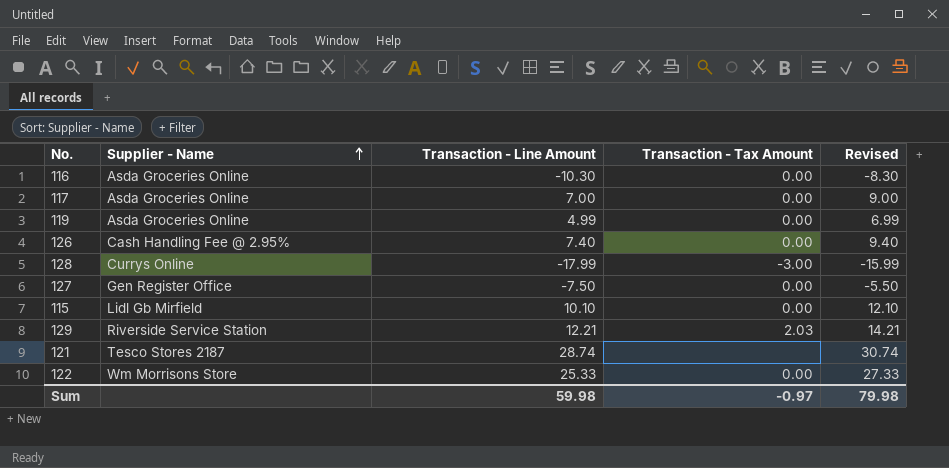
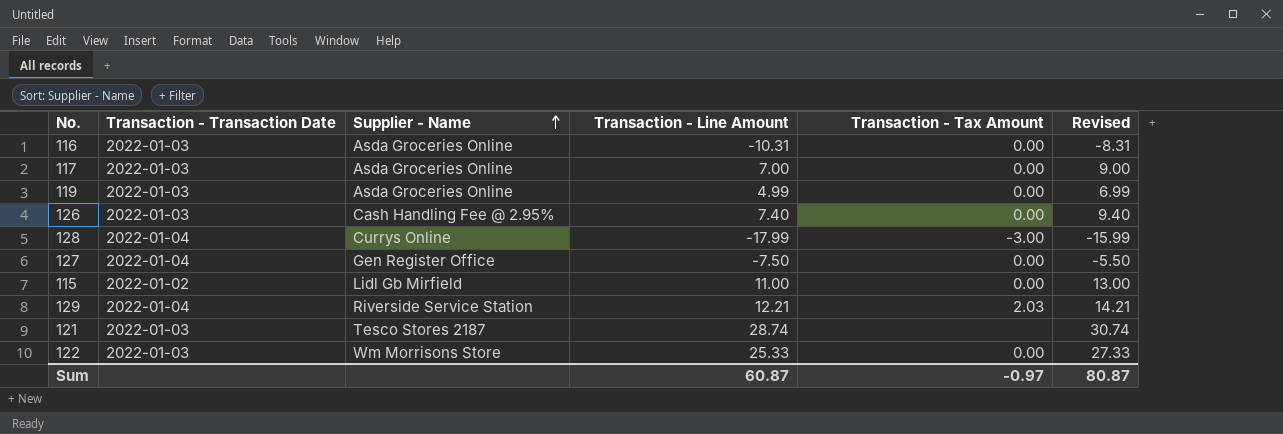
column Transaction - Transaction Date | position: none -> 2
116 | Transaction - Line Amount: -10.30 -> -10.31
116 | Revised: -8.30 -> -8.31
115 | Transaction - Line Amount: 10.10 -> 11.00
115 | Revised: 12.10 -> 13.00
Sum | Transaction - Line Amount: 59.98 -> 60.87
Sum | Revised: 79.98 -> 80.87

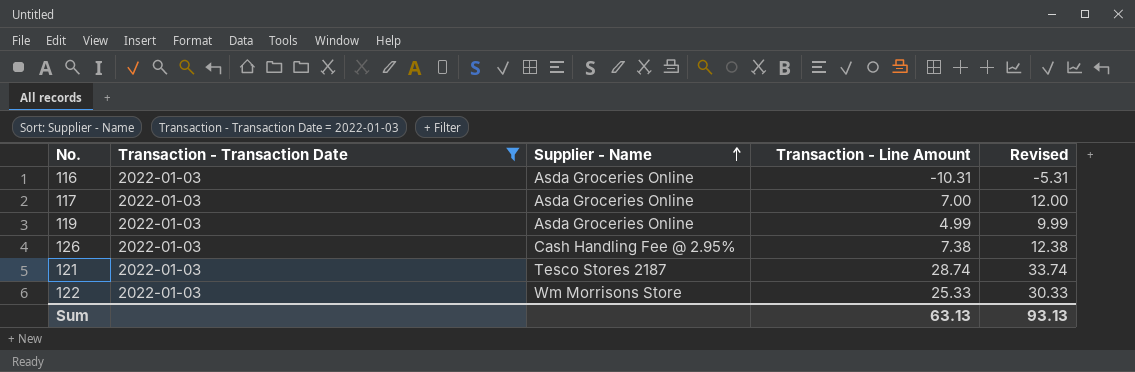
filter: none -> Transaction - Transaction Date = 2022-01-03
column Transaction - Tax Amount | position: 5 -> none
column Revised | formula: [Transaction - Line Amount] + 2 -> [Transaction - Line Amount] + 5
126 | Transaction - Line Amount: 7.40 -> 7.38
Sum | Transaction - Line Amount: 60.87 -> 63.13
Sum | Revised: 80.87 -> 93.13

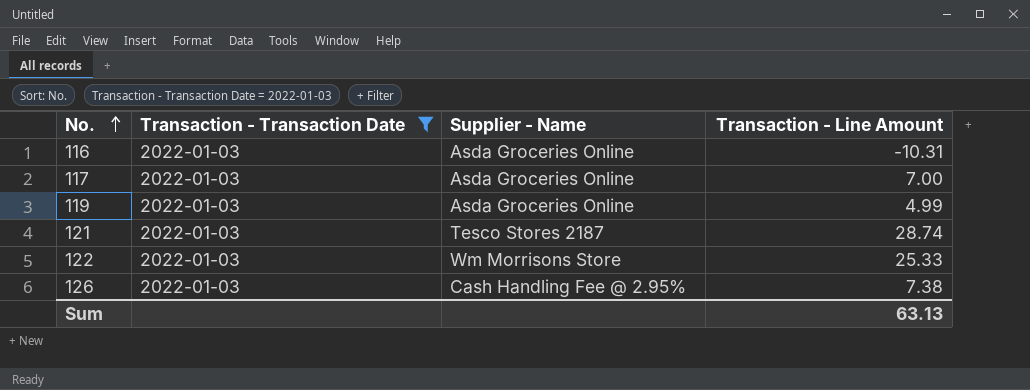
row order: Supplier - Name ascending -> No. ascending
column Revised | formula: [Transaction - Line Amount] + 5 -> none

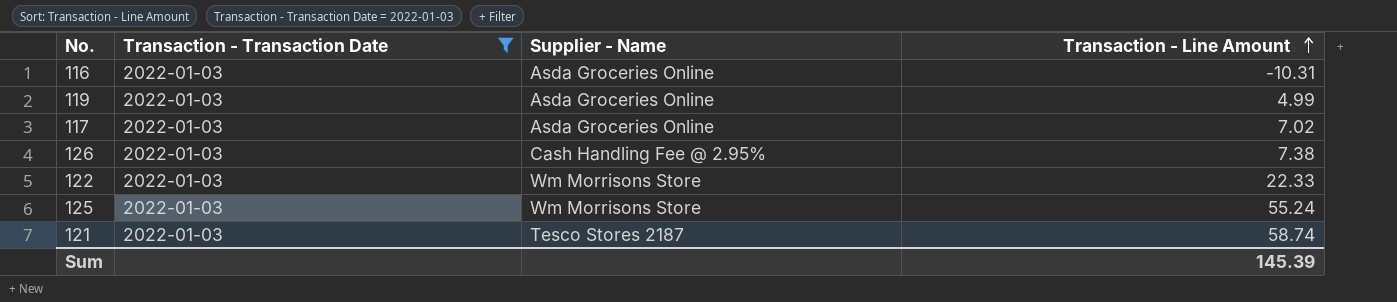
row order: No. ascending -> Transaction - Line Amount ascending
117 | Transaction - Line Amount: 7.00 -> 7.02
122 | Transaction - Line Amount: 25.33 -> 22.33
row 125: none -> 2022-01-03 | Wm Morrisons Store | 55.24
121 | Transaction - Line Amount: 28.74 -> 58.74
Sum | Transaction - Line Amount: 63.13 -> 145.39

